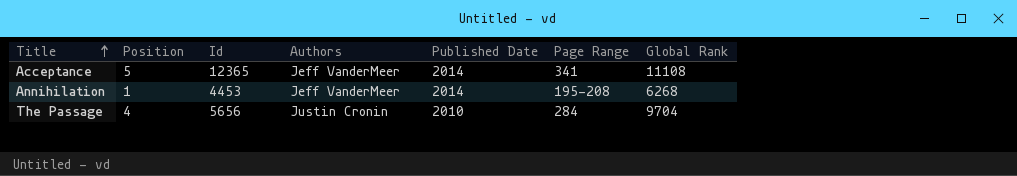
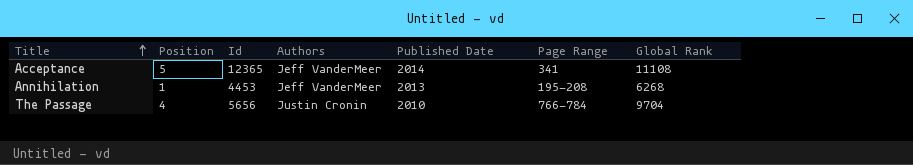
Annihilation | Published Date: 2014 -> 2013
The Passage | Page Range: 284 -> 766-784

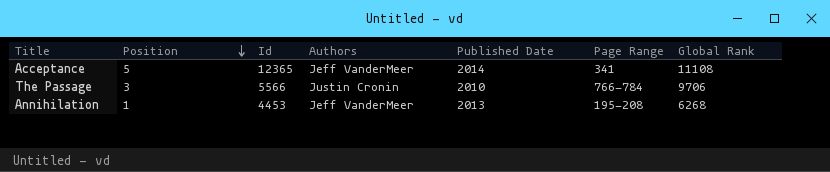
row order: Title ascending -> Position descending
The Passage | Position: 4 -> 3
The Passage | Id: 5656 -> 5566
The Passage | Global Rank: 9704 -> 9706

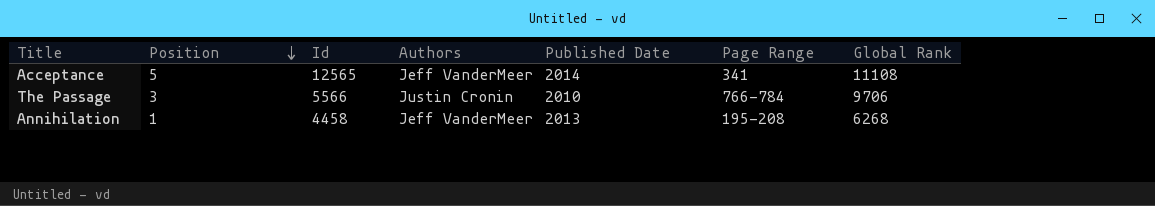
Acceptance | Id: 12365 -> 12565
Annihilation | Id: 4453 -> 4458

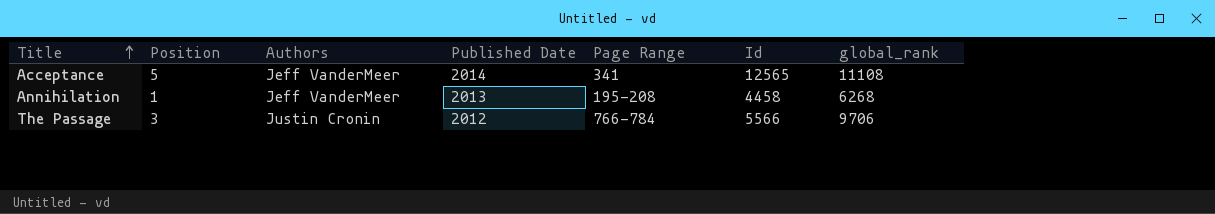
row order: Position descending -> Title ascending
column Id | position: 3 -> 6
column name: Global Rank -> global_rank
The Passage | Published Date: 2010 -> 2012

